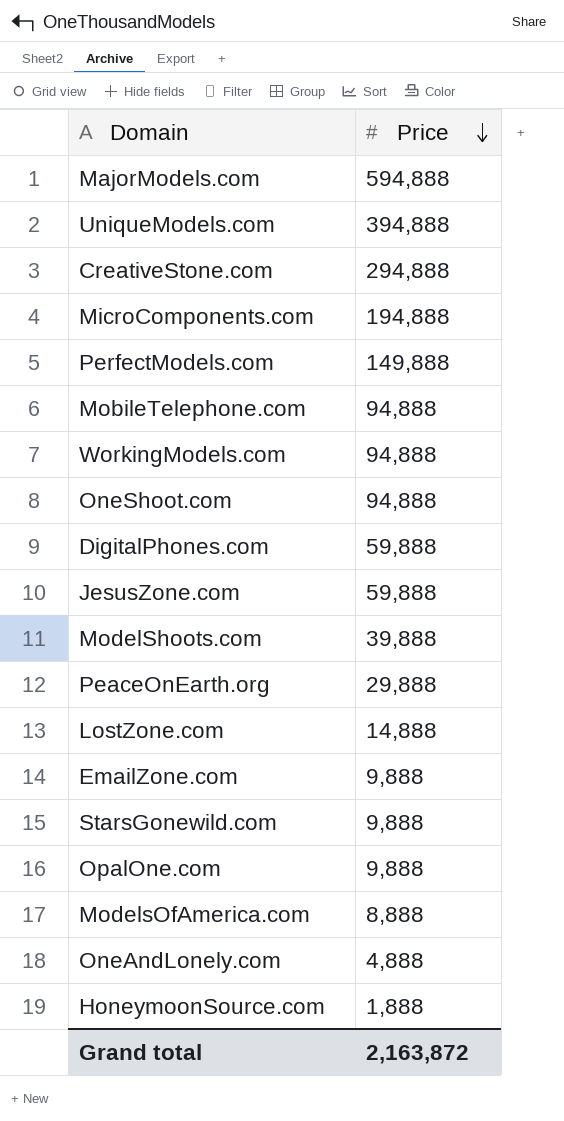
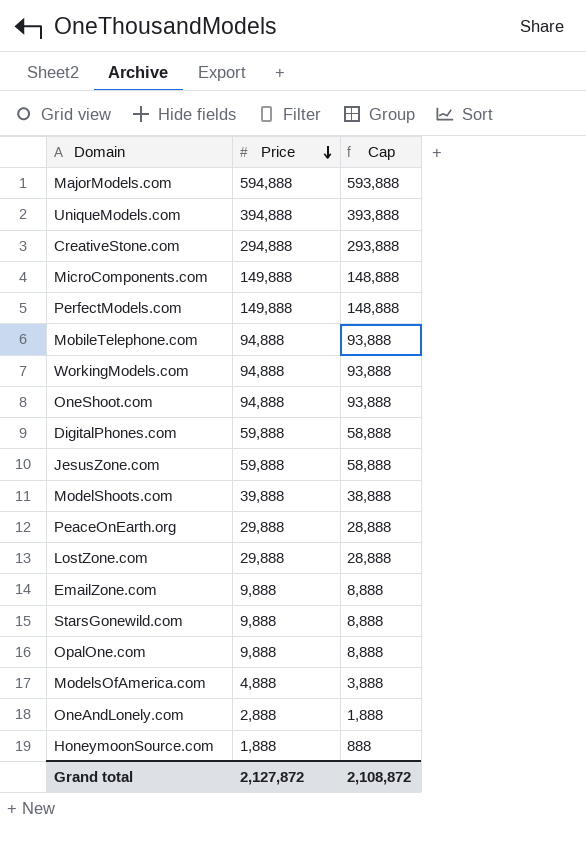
column Cap | formula: none -> [Price] - 1000
MicroComponents.com | Price: 194,888 -> 149,888
LostZone.com | Price: 14,888 -> 29,888
ModelsOfAmerica.com | Price: 8,888 -> 4,888
OneAndLonely.com | Price: 4,888 -> 2,888
Grand total | Price: 2,163,872 -> 2,127,872

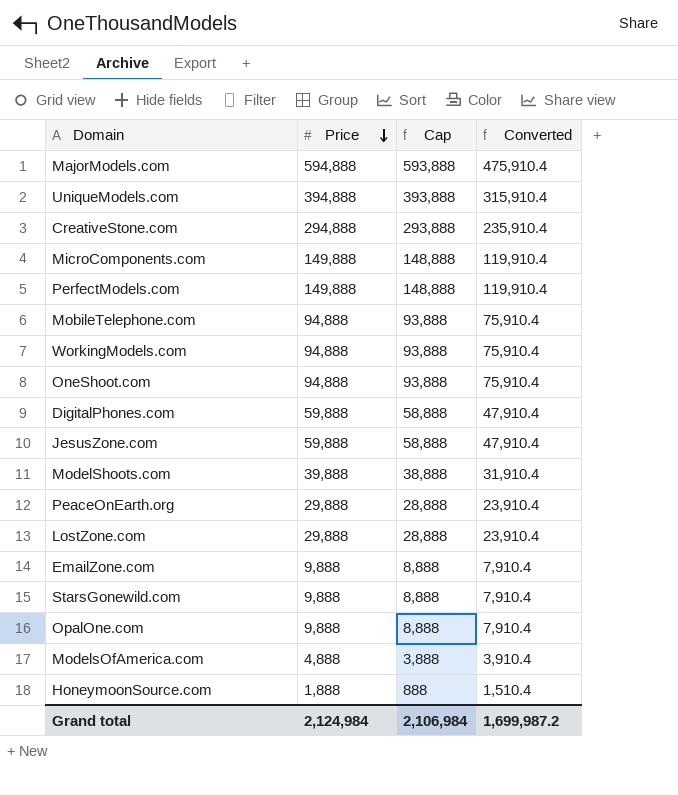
column Converted | formula: none -> [Price] * 0.8
row OneAndLonely.com: 2,888 | 1,888 -> none
Grand total | Price: 2,127,872 -> 2,124,984
Grand total | Cap: 2,108,872 -> 2,106,984

